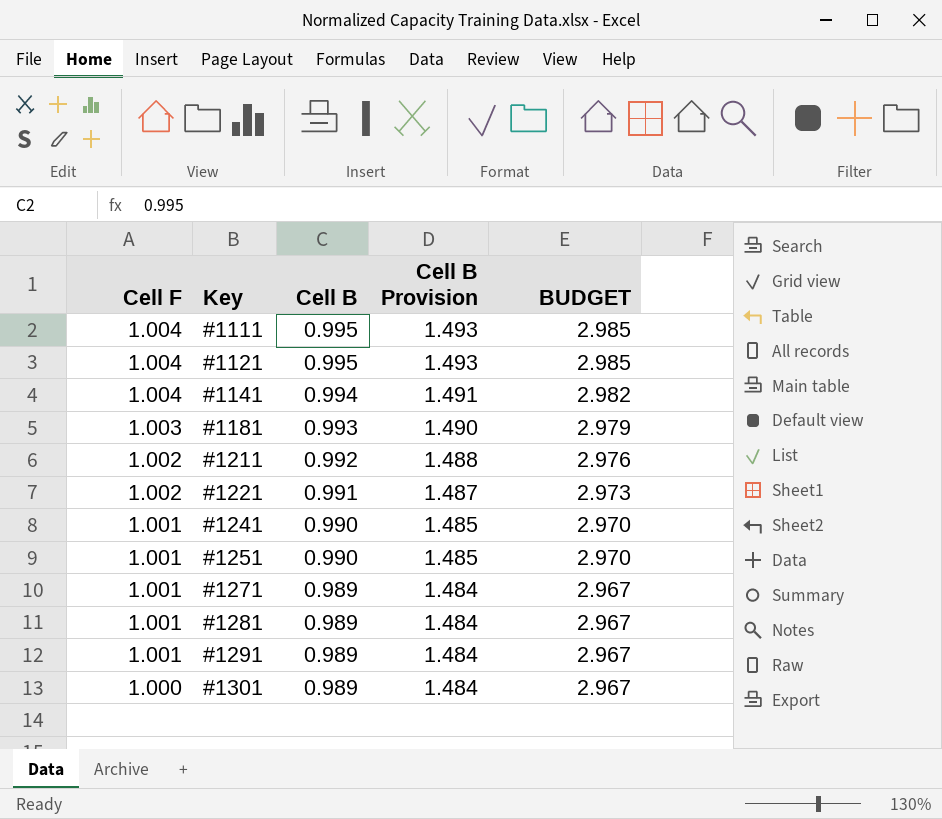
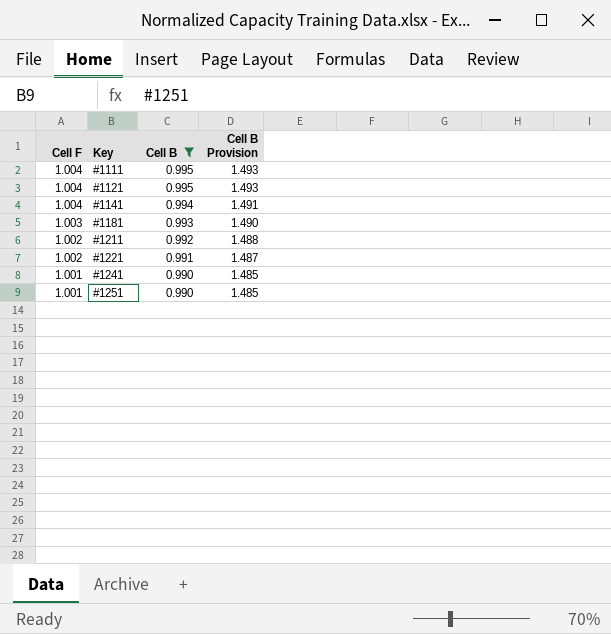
filter: none -> Cell B != 0.989
column BUDGET | formula: [Cell B] * 3 -> none

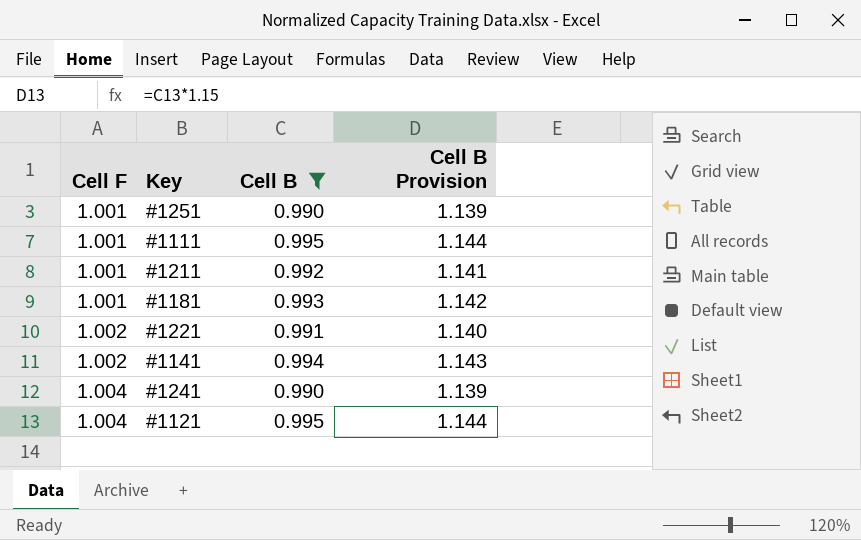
row order: Cell F descending -> Cell F ascending
column Cell B Provision | formula: [Cell B] * 1.5 -> [Cell B] * 1.15
#1111 | Cell F: 1.004 -> 1.001
#1211 | Cell F: 1.002 -> 1.001
#1181 | Cell F: 1.003 -> 1.001
#1141 | Cell F: 1.004 -> 1.002
#1241 | Cell F: 1.001 -> 1.004

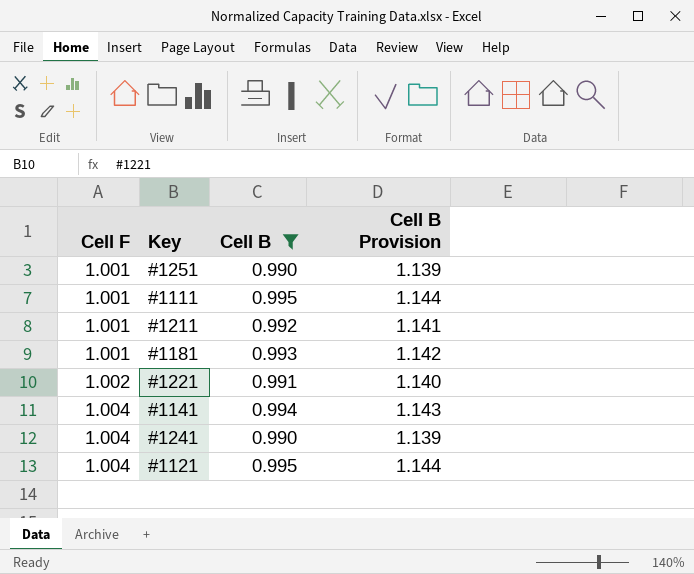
#1141 | Cell F: 1.002 -> 1.004

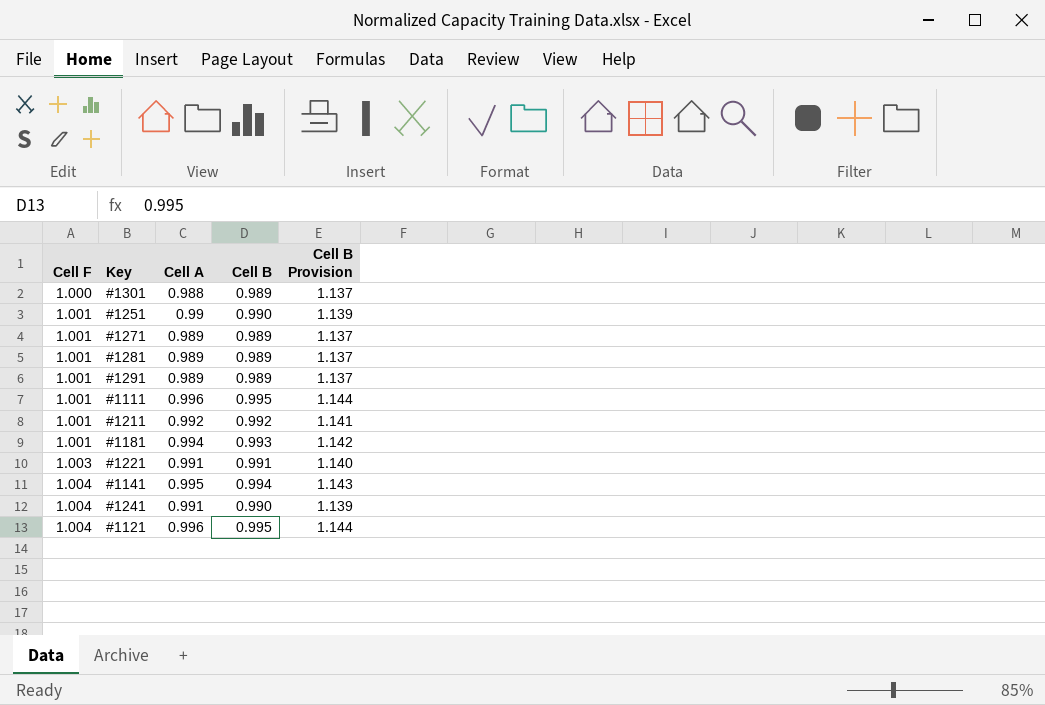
filter: Cell B != 0.989 -> none
column Cell A | position: none -> 3
#1221 | Cell F: 1.002 -> 1.003

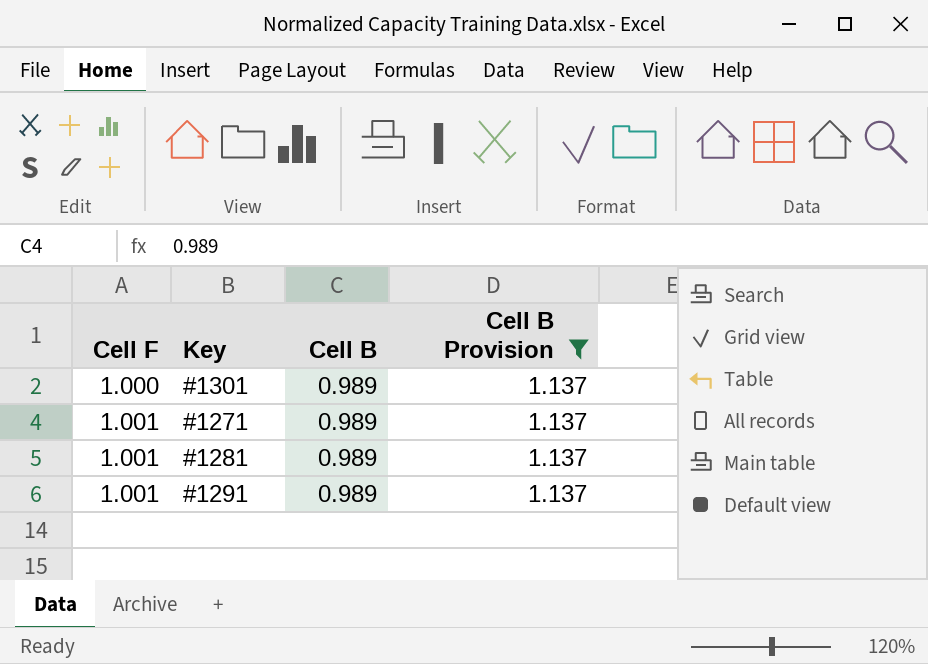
filter: none -> Cell B Provision = 1.137
column Cell A | position: 3 -> none

